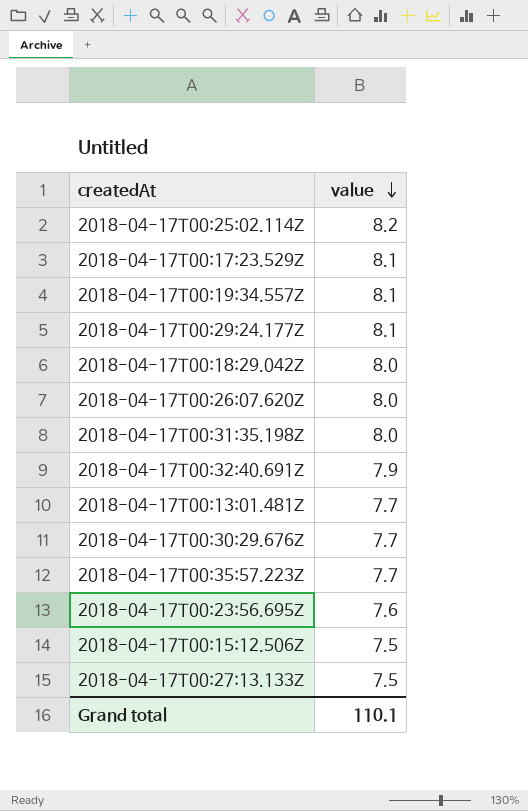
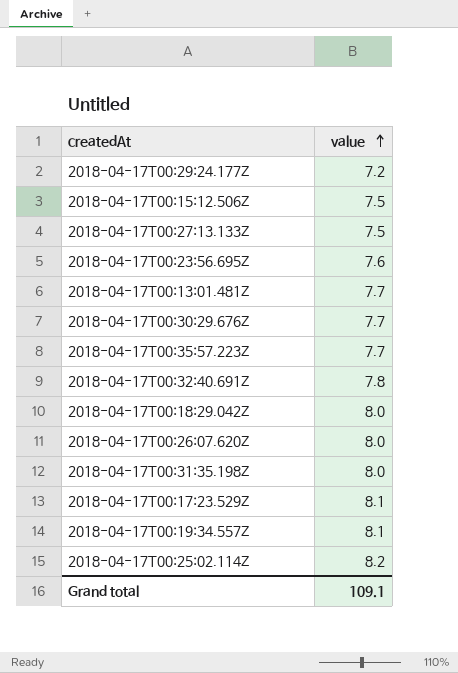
row order: value descending -> value ascending
2018-04-17T00:29:24.177Z | value: 8.1 -> 7.2
2018-04-17T00:32:40.691Z | value: 7.9 -> 7.8
Grand total | value: 110.1 -> 109.1

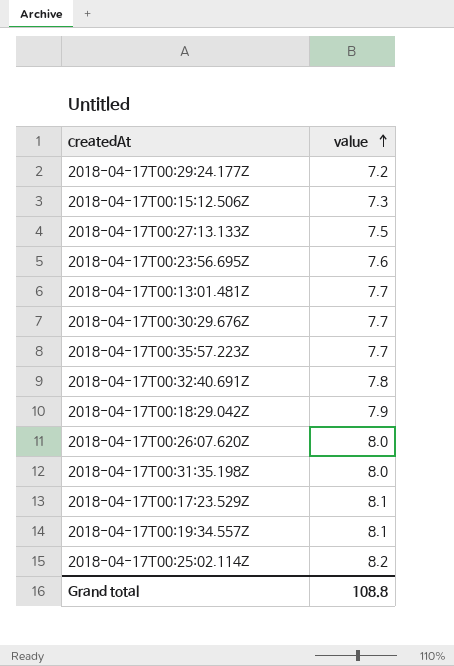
2018-04-17T00:15:12.506Z | value: 7.5 -> 7.3
2018-04-17T00:18:29.042Z | value: 8.0 -> 7.9
Grand total | value: 109.1 -> 108.8

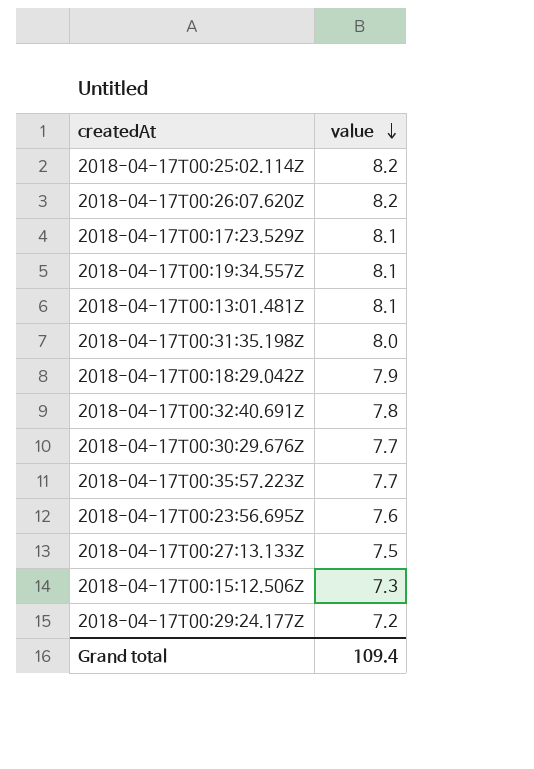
row order: value ascending -> value descending
2018-04-17T00:26:07.620Z | value: 8.0 -> 8.2
2018-04-17T00:13:01.481Z | value: 7.7 -> 8.1
Grand total | value: 108.8 -> 109.4

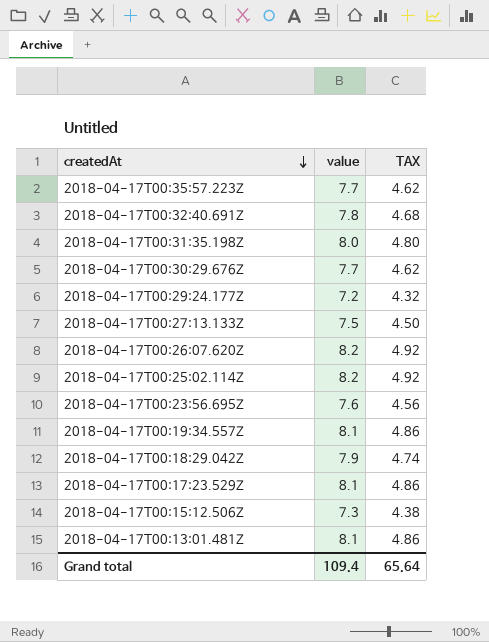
row order: value descending -> createdAt descending
column TAX | formula: none -> [value] * 0.6

